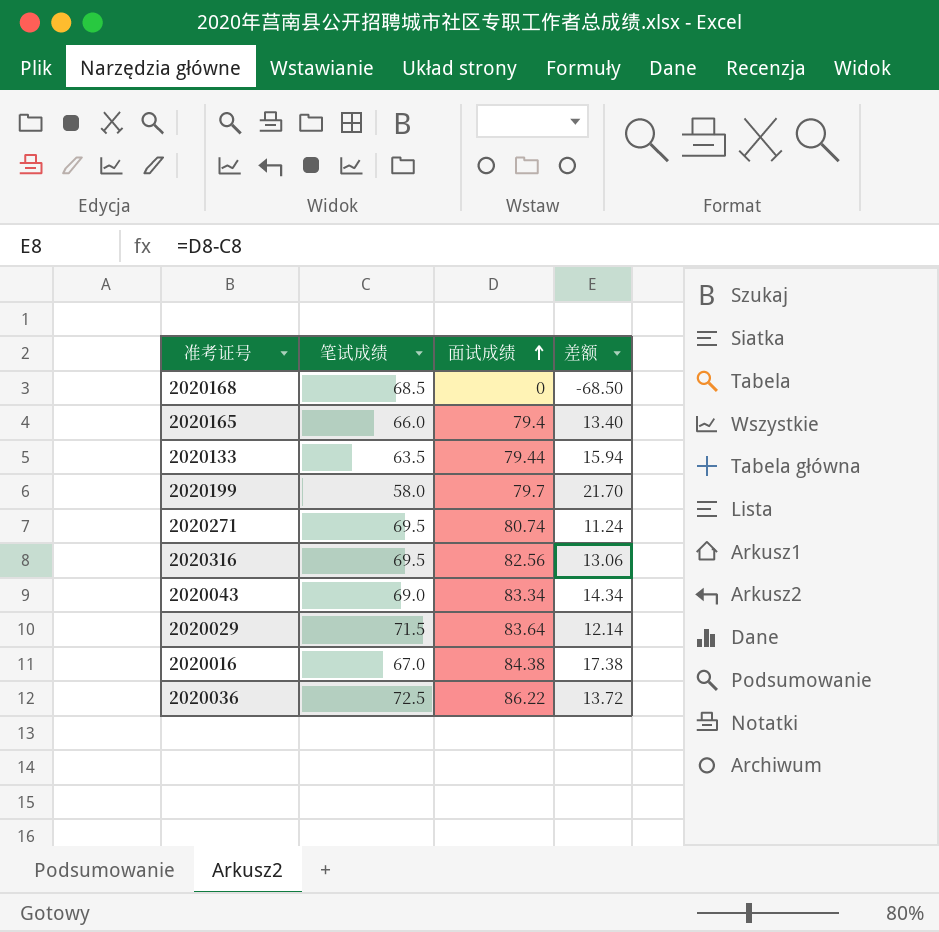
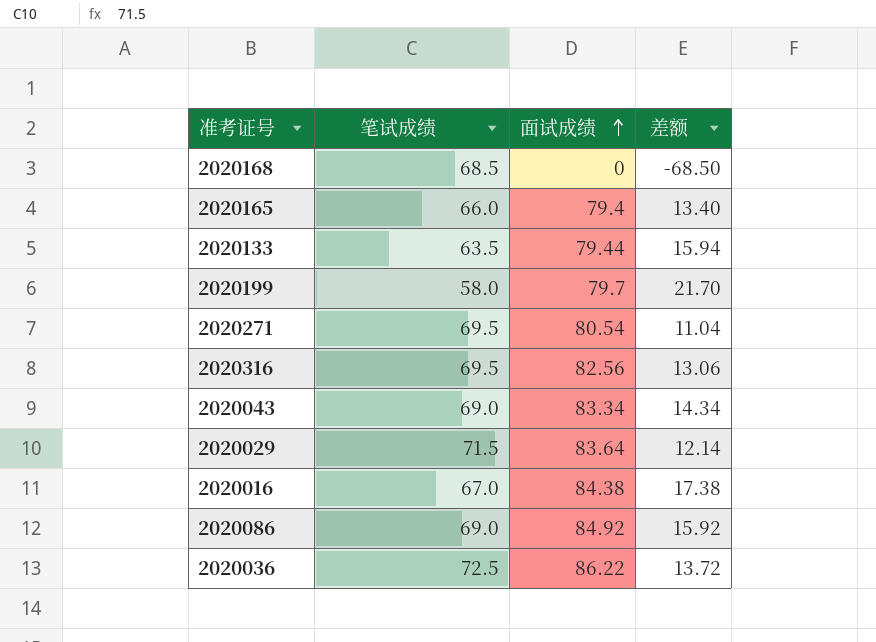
2020271 | 面试成绩: 80.74 -> 80.54
2020271 | 差额: 11.24 -> 11.04
row 2020086: none -> 69.0 | 84.92 | 15.92

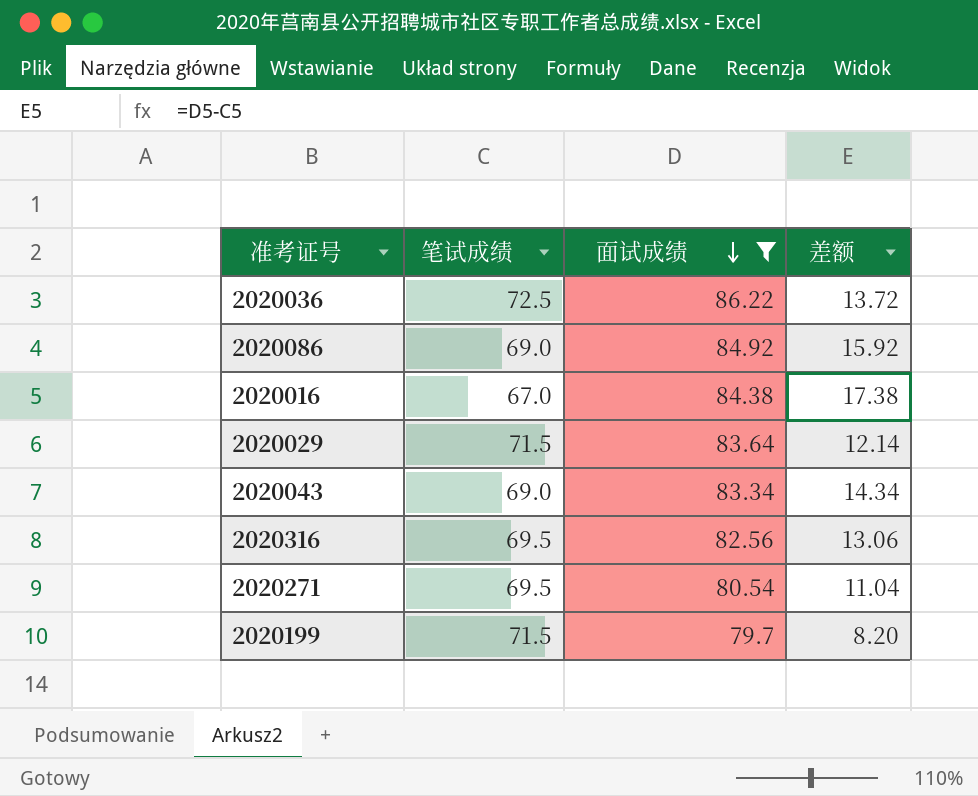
filter: none -> 面试成绩 >= 79.7
row order: 面试成绩 ascending -> 面试成绩 descending
2020199 | 笔试成绩: 58.0 -> 71.5
2020199 | 差额: 21.70 -> 8.20

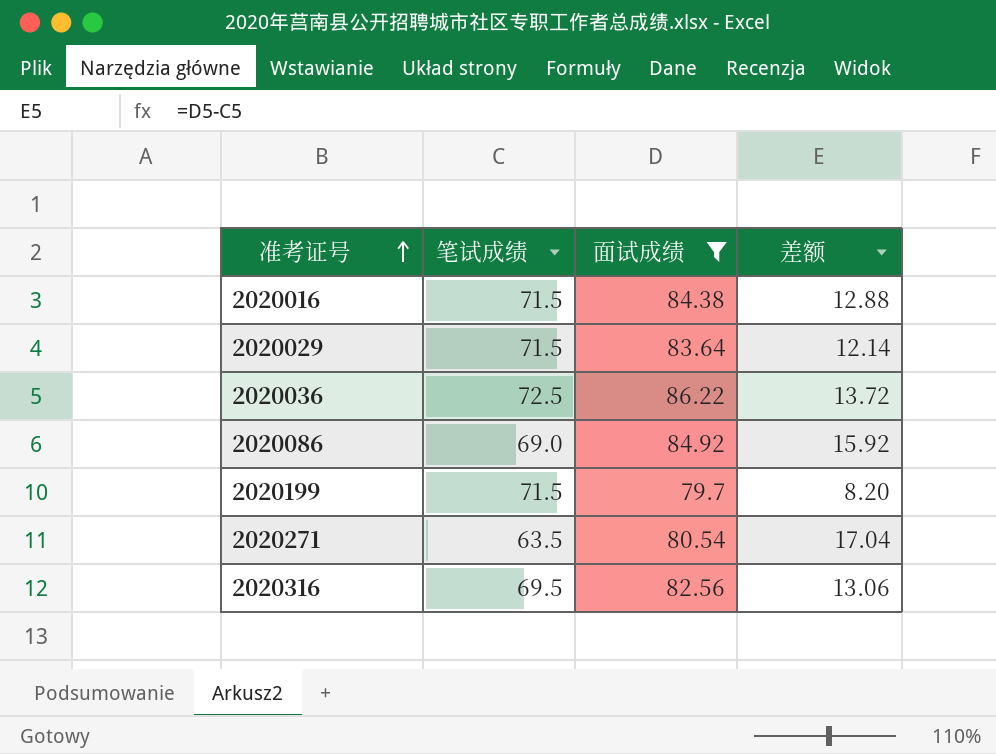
row order: 面试成绩 descending -> 准考证号 ascending
row 2020043: 69.0 | 83.34 | 14.34 -> none
2020016 | 笔试成绩: 67.0 -> 71.5
2020016 | 差额: 17.38 -> 12.88
2020271 | 笔试成绩: 69.5 -> 63.5
2020271 | 差额: 11.04 -> 17.04

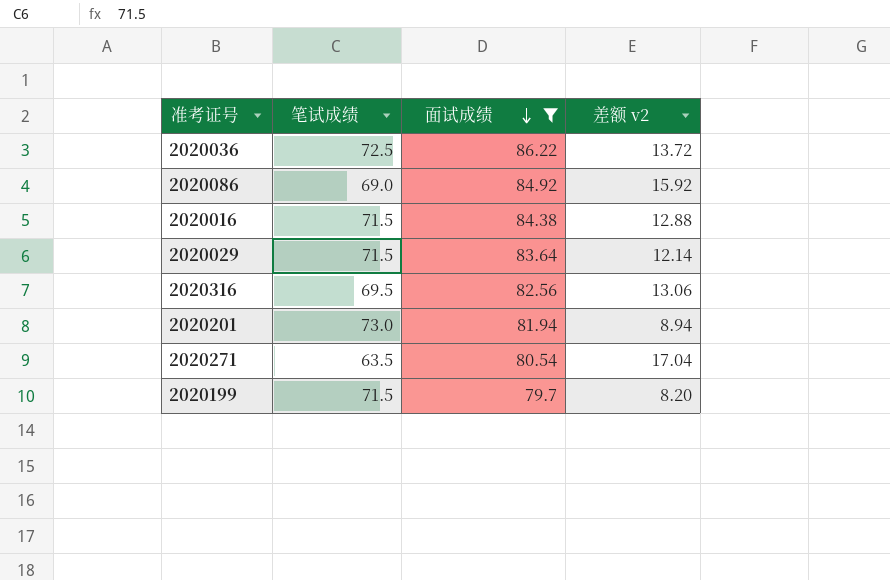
row order: 准考证号 ascending -> 面试成绩 descending
column name: 差额 -> 差额 v2
row 2020201: none -> 73.0 | 81.94 | 8.94

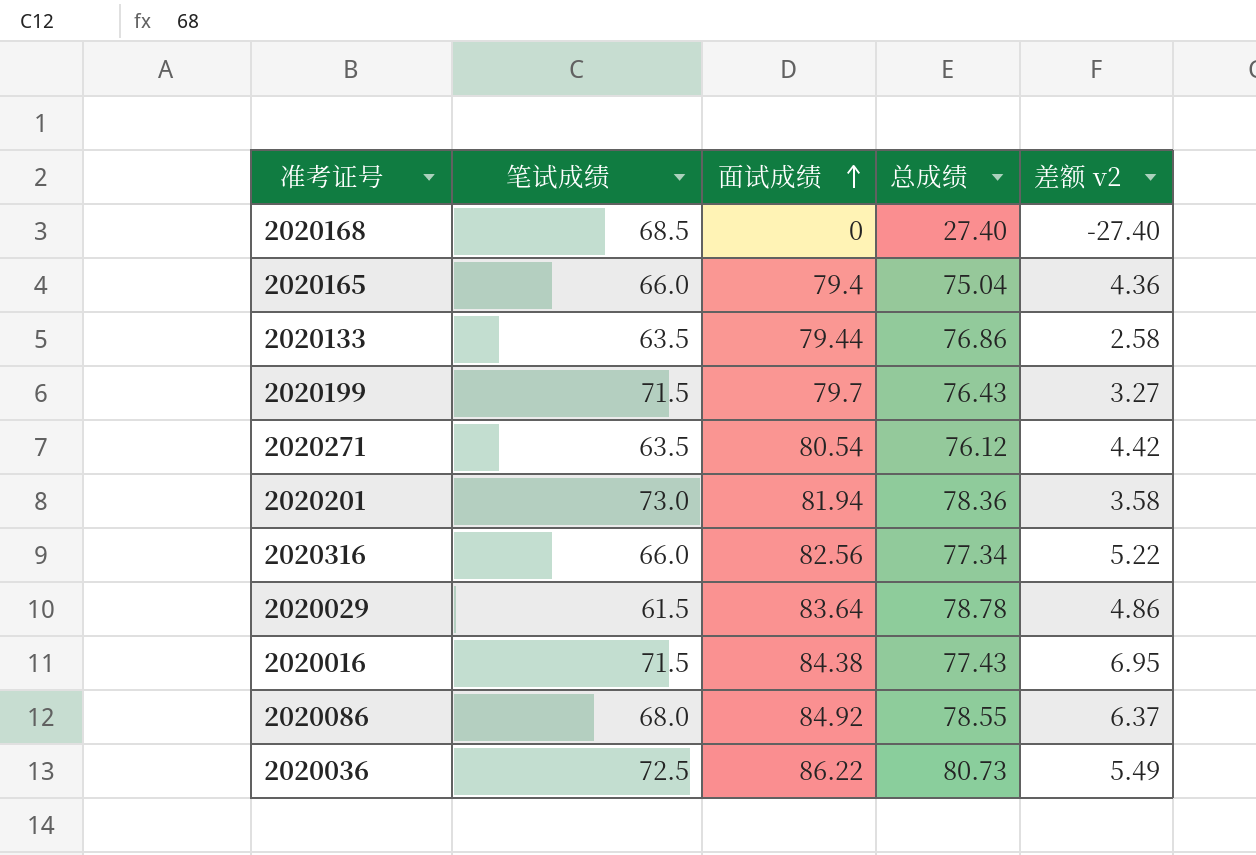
filter: 面试成绩 >= 79.7 -> none
row order: 面试成绩 descending -> 面试成绩 ascending
column 总成绩 | position: none -> 4
column 差额 v2 | formula: [面试成绩] - [笔试成绩] -> [面试成绩] - [总成绩]
2020316 | 笔试成绩: 69.5 -> 66.0
2020029 | 笔试成绩: 71.5 -> 61.5
2020086 | 笔试成绩: 69.0 -> 68.0

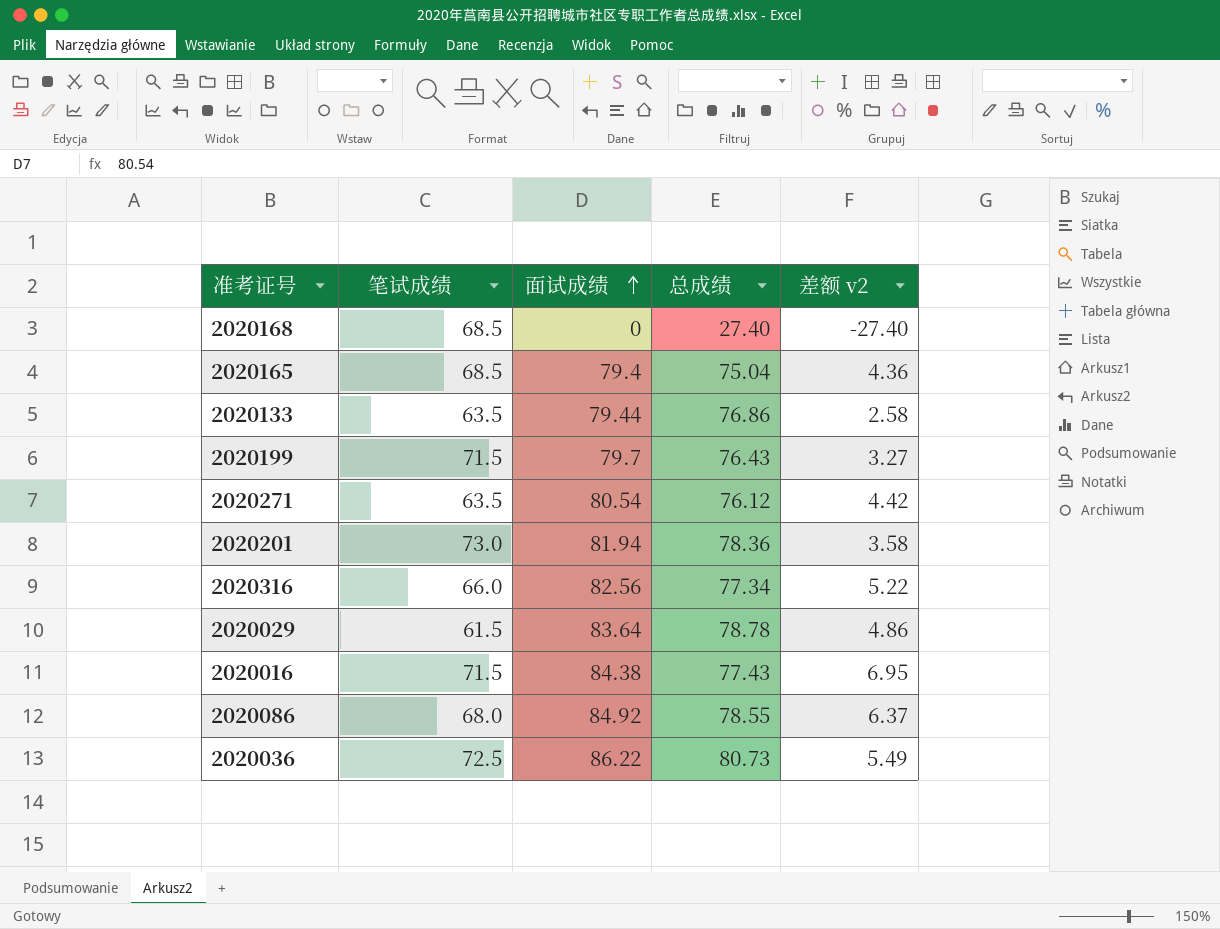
2020165 | 笔试成绩: 66.0 -> 68.5

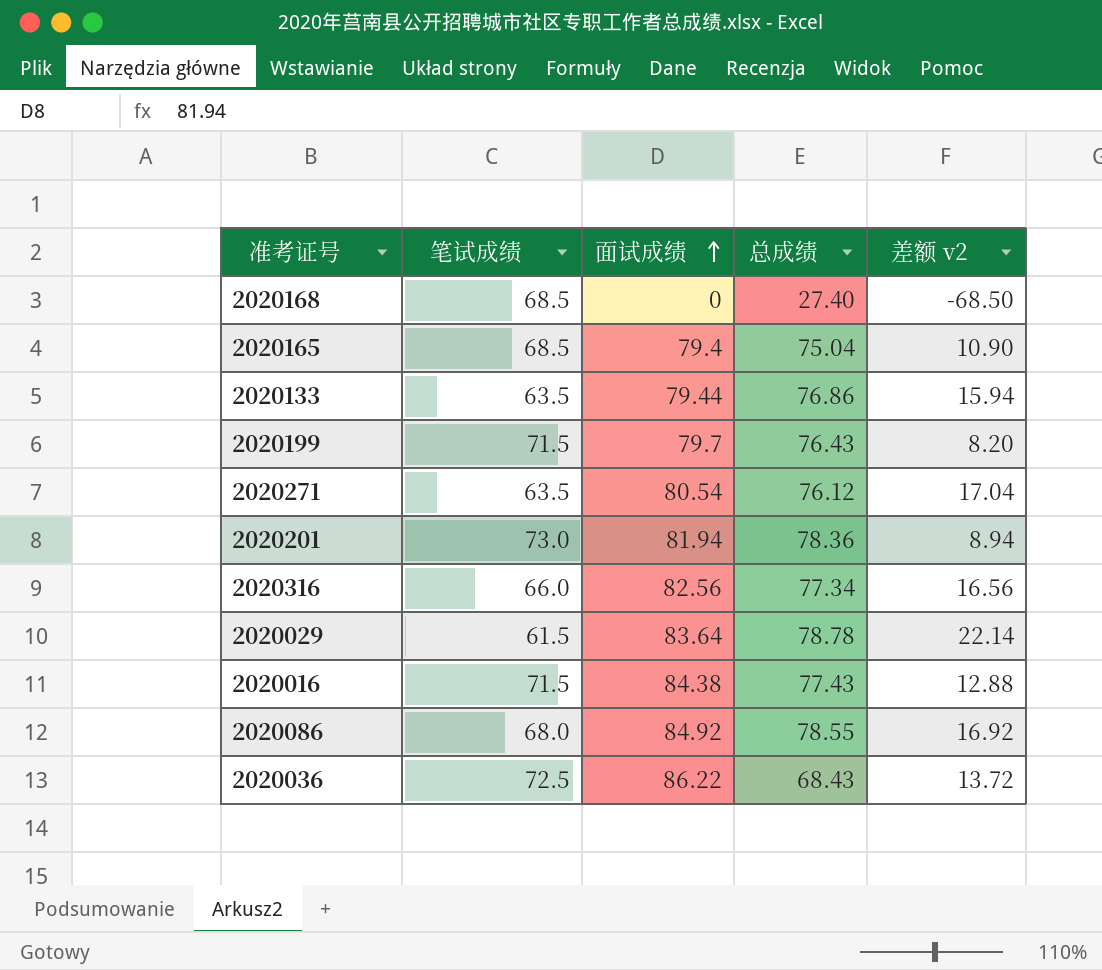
column 差额 v2 | formula: [面试成绩] - [总成绩] -> [面试成绩] - [笔试成绩]
2020036 | 总成绩: 80.73 -> 68.43

